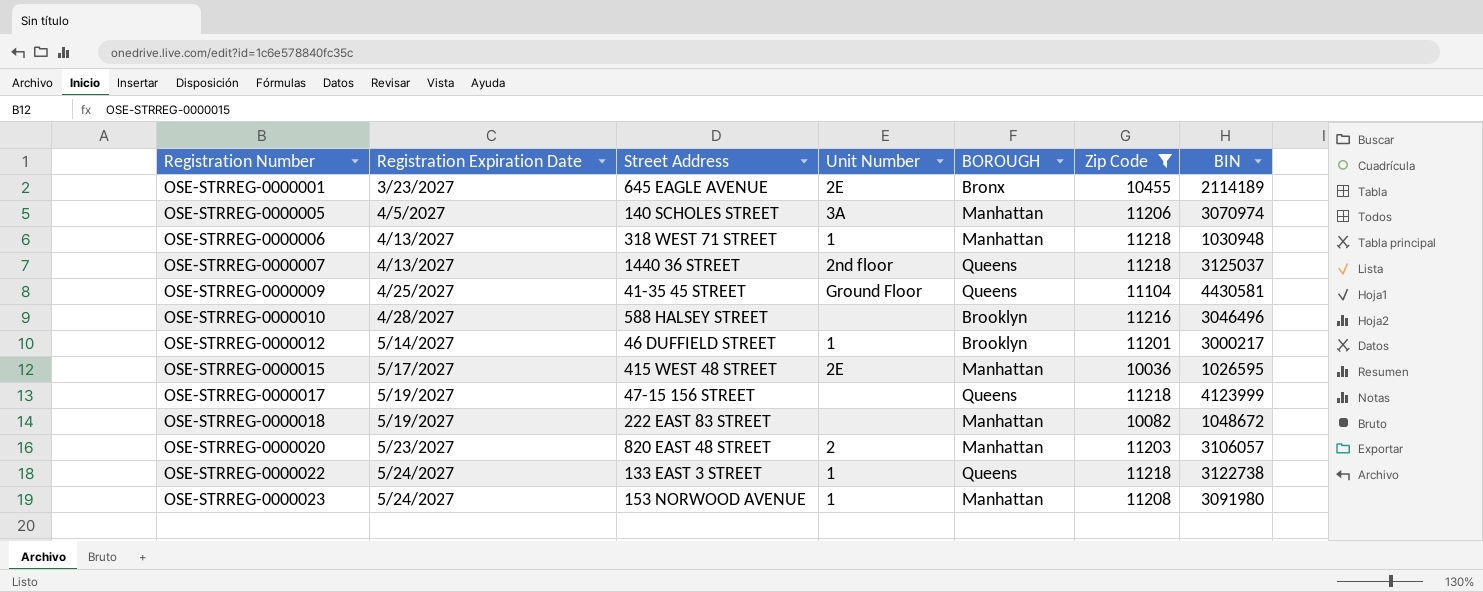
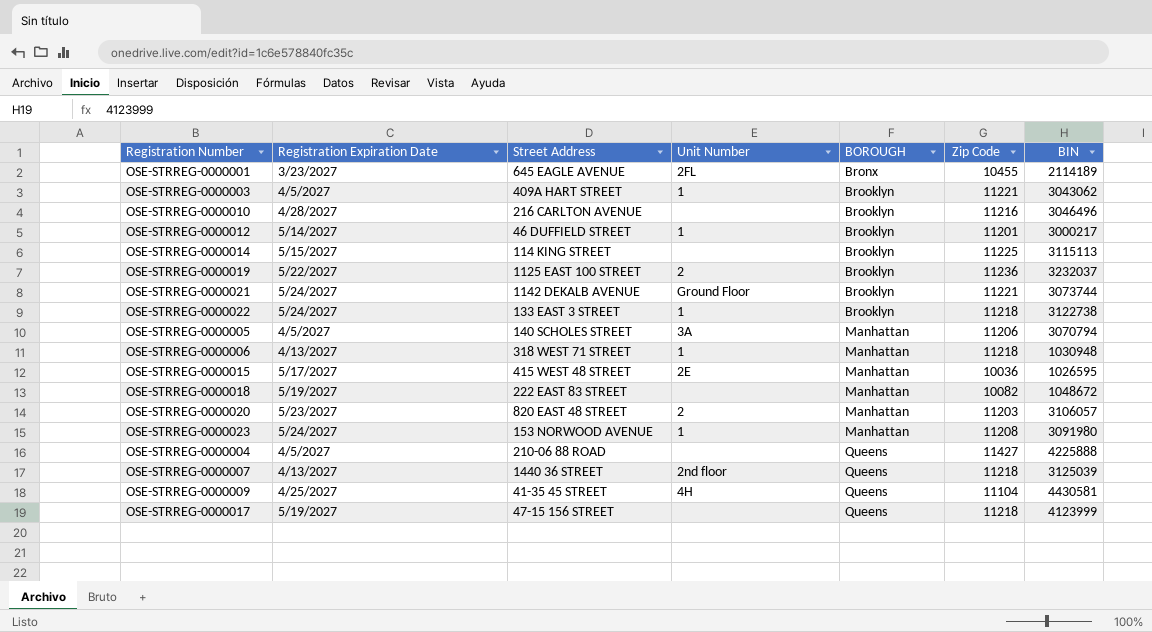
filter: Zip Code <= 11218 -> none
row order: Registration Number ascending -> BOROUGH ascending
OSE-STRREG-0000001 | Unit Number: 2E -> 2FL
OSE-STRREG-0000010 | Street Address: 588 HALSEY STREET -> 216 CARLTON AVENUE
OSE-STRREG-0000022 | BOROUGH: Queens -> Brooklyn
OSE-STRREG-0000005 | BIN: 3070974 -> 3070794
OSE-STRREG-0000007 | BIN: 3125037 -> 3125039
OSE-STRREG-0000009 | Unit Number: Ground Floor -> 4H

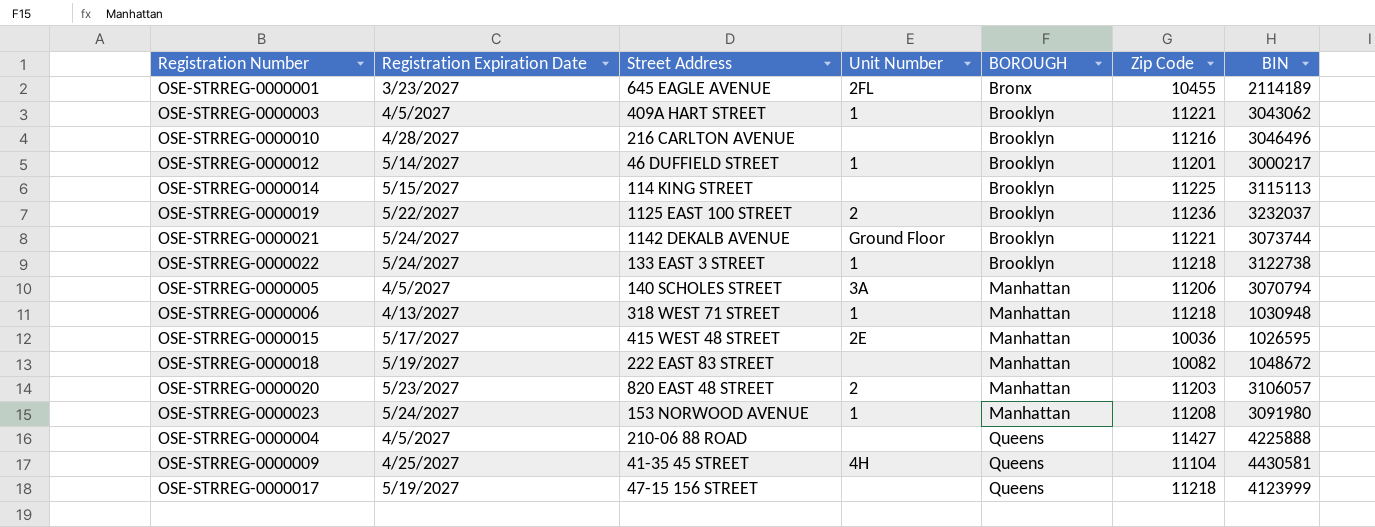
row OSE-STRREG-0000007: 4/13/2027 | 1440 36 STREET | 2nd floor | Queens | 11218 | 3125039 -> none

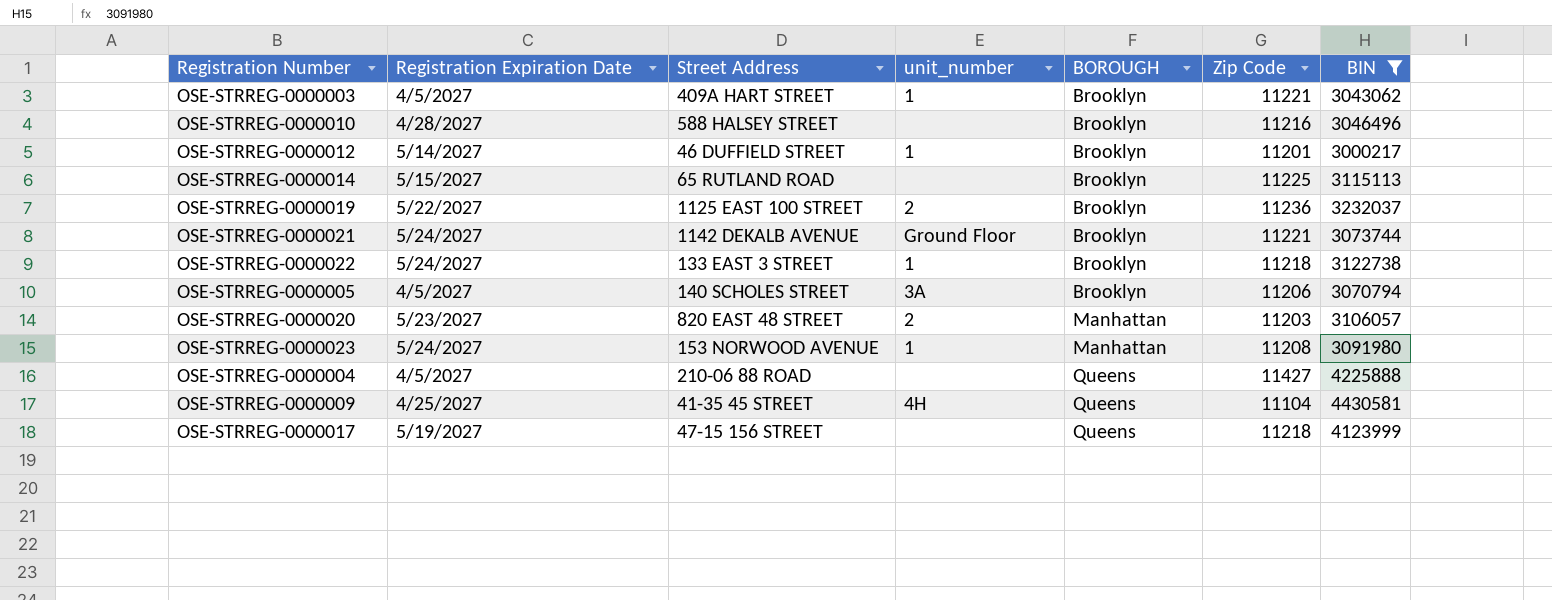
filter: none -> BIN >= 3000217
column name: Unit Number -> unit_number
OSE-STRREG-0000010 | Street Address: 216 CARLTON AVENUE -> 588 HALSEY STREET
OSE-STRREG-0000014 | Street Address: 114 KING STREET -> 65 RUTLAND ROAD
OSE-STRREG-0000005 | BOROUGH: Manhattan -> Brooklyn

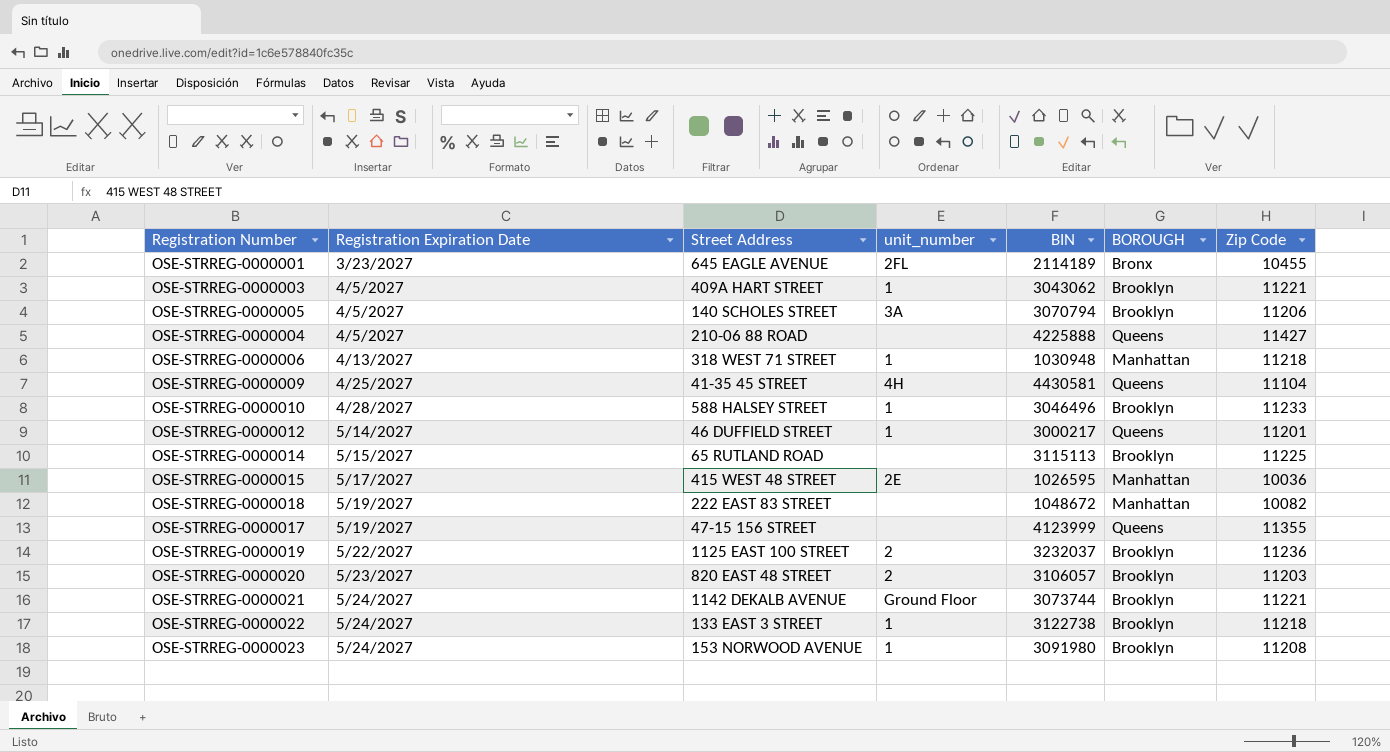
filter: BIN >= 3000217 -> none
row order: BOROUGH ascending -> Registration Expiration Date ascending
column BIN | position: 7 -> 5
OSE-STRREG-0000010 | unit_number: none -> 1
OSE-STRREG-0000010 | Zip Code: 11216 -> 11233
OSE-STRREG-0000012 | BOROUGH: Brooklyn -> Queens
OSE-STRREG-0000017 | Zip Code: 11218 -> 11355
OSE-STRREG-0000020 | BOROUGH: Manhattan -> Brooklyn
OSE-STRREG-0000023 | BOROUGH: Manhattan -> Brooklyn

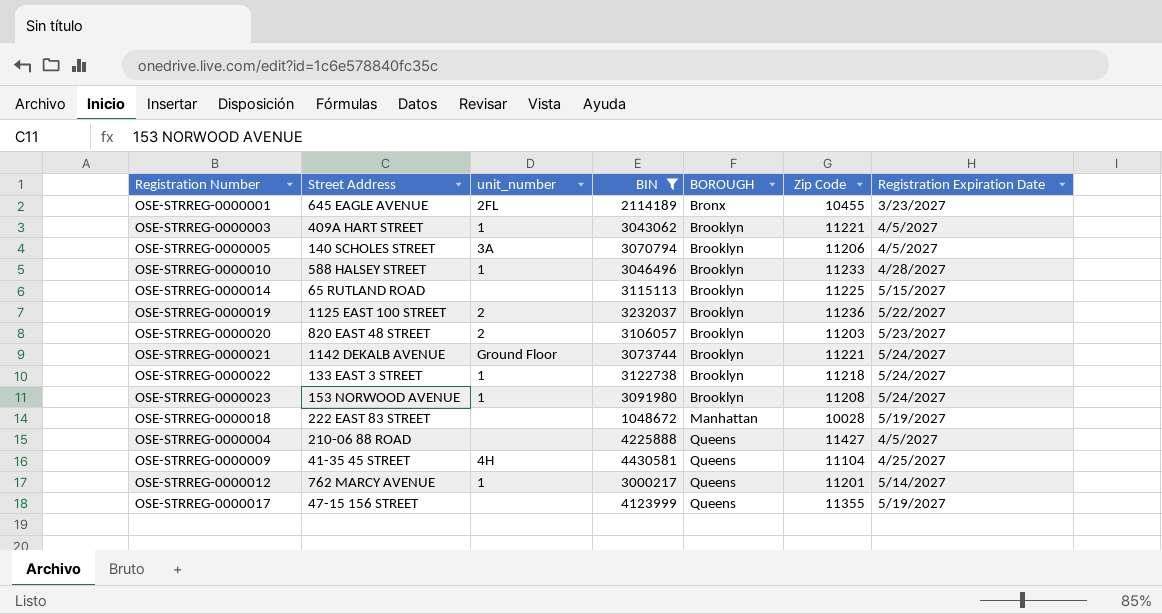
filter: none -> BIN >= 1048672
row order: Registration Expiration Date ascending -> BOROUGH ascending
column Registration Expiration Date | position: 2 -> 7
OSE-STRREG-0000018 | Zip Code: 10082 -> 10028
OSE-STRREG-0000012 | Street Address: 46 DUFFIELD STREET -> 762 MARCY AVENUE

